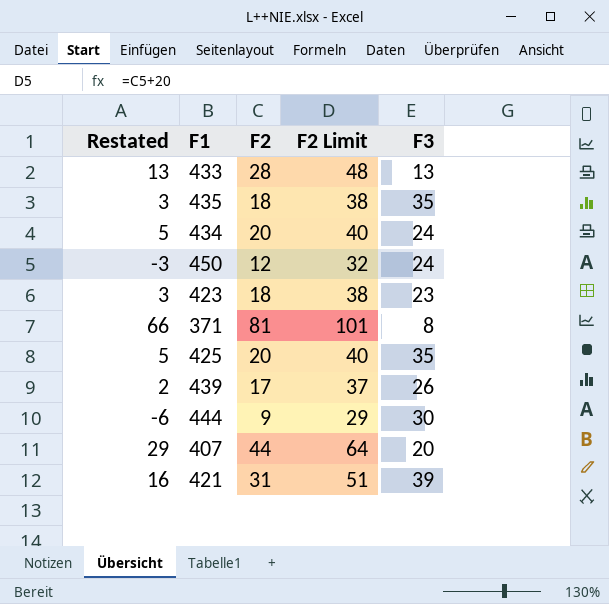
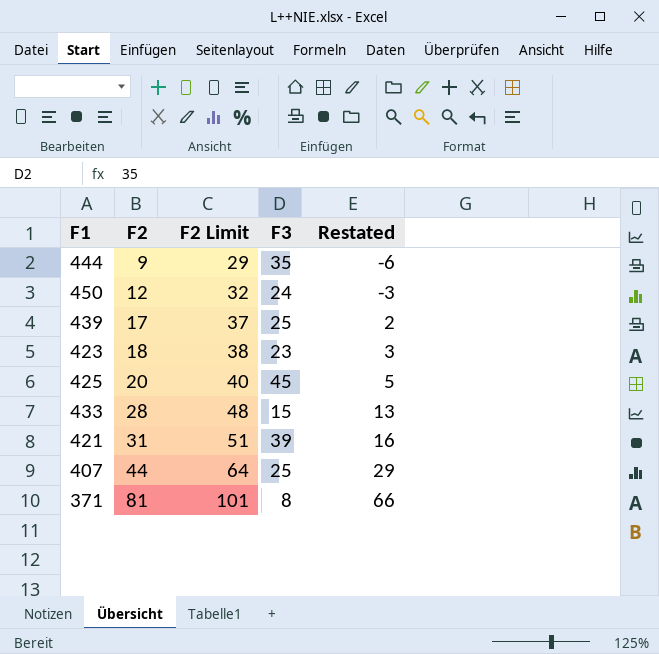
row order: none -> F2 ascending
column Restated | position: 1 -> 5
row 435: 3 | 18 | 38 | 35 -> none
row 434: 5 | 20 | 40 | 24 -> none
444 | F3: 30 -> 35
439 | F3: 26 -> 25
425 | F3: 35 -> 45
433 | F3: 13 -> 15
407 | F3: 20 -> 25

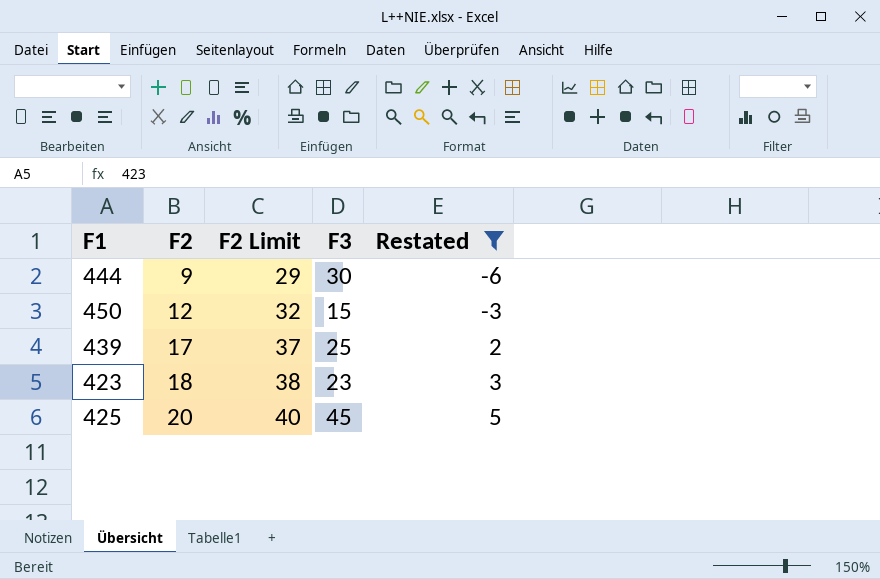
filter: none -> Restated <= 5
444 | F3: 35 -> 30
450 | F3: 24 -> 15

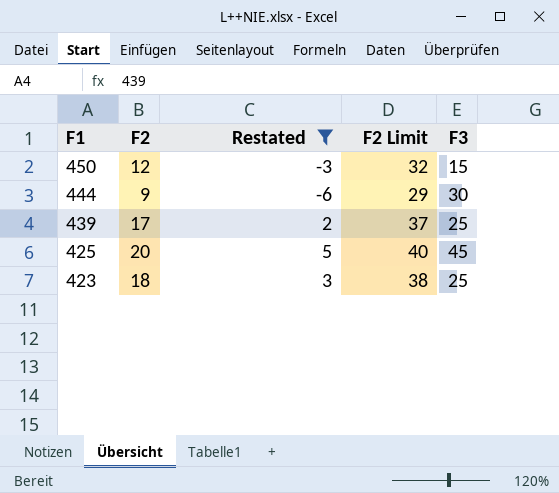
row order: F2 ascending -> F1 descending
column Restated | position: 5 -> 3
423 | F3: 23 -> 25

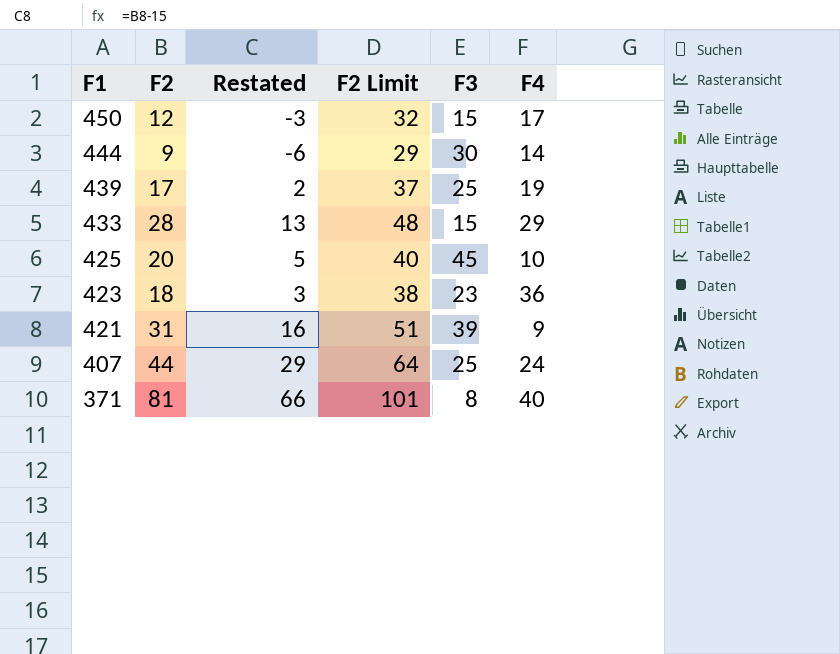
filter: Restated <= 5 -> none
column F4 | position: none -> 6
423 | F3: 25 -> 23

